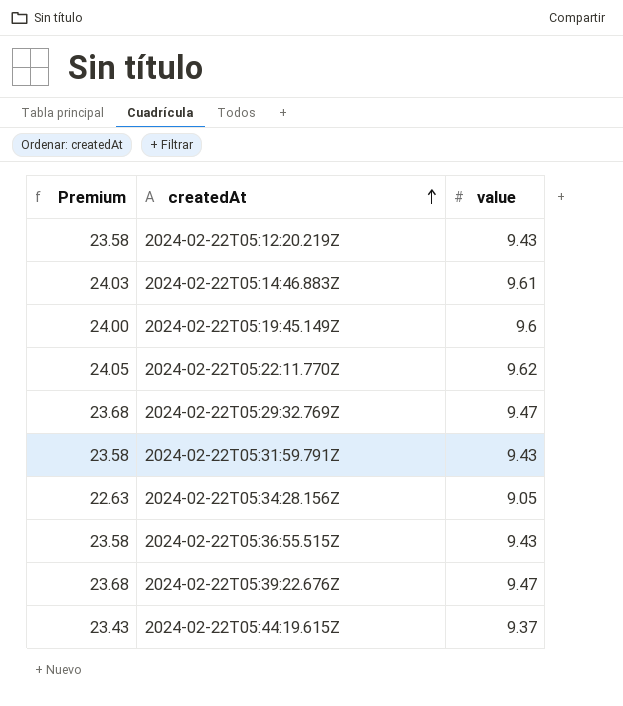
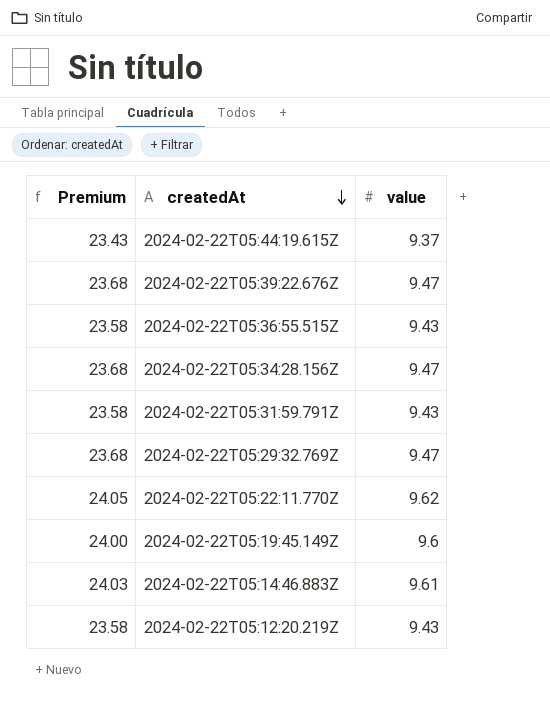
row order: createdAt ascending -> createdAt descending
2024-02-22T05:34:28.156Z | Premium: 22.63 -> 23.68
2024-02-22T05:34:28.156Z | value: 9.05 -> 9.47

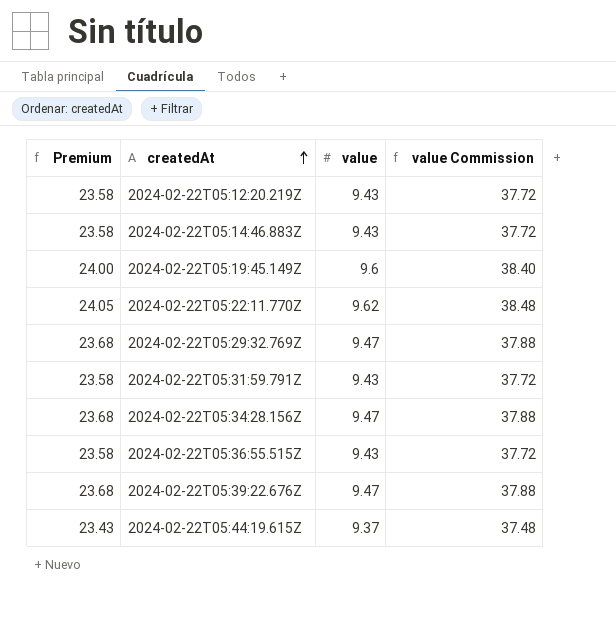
row order: createdAt descending -> createdAt ascending
column value Commission | formula: none -> [value] * 4
2024-02-22T05:14:46.883Z | Premium: 24.03 -> 23.58
2024-02-22T05:14:46.883Z | value: 9.61 -> 9.43

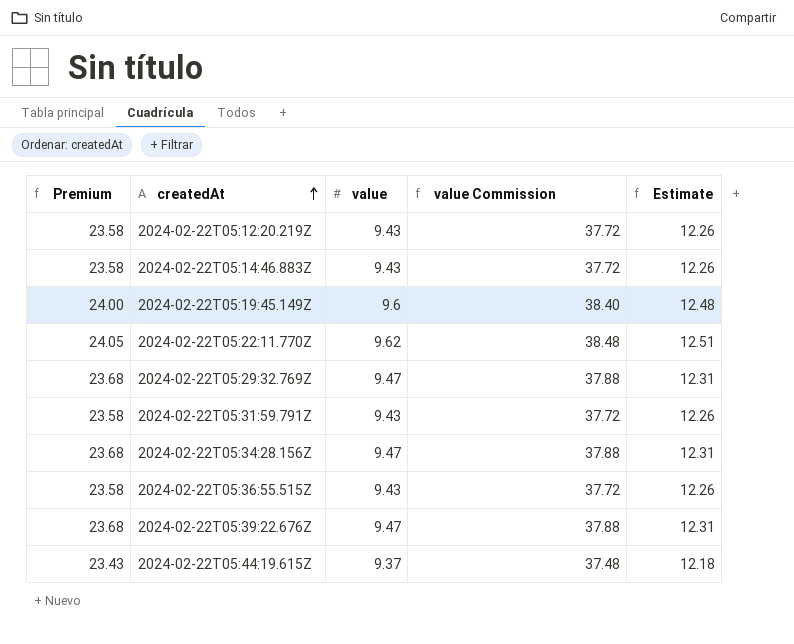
column Estimate | formula: none -> [value] * 1.3

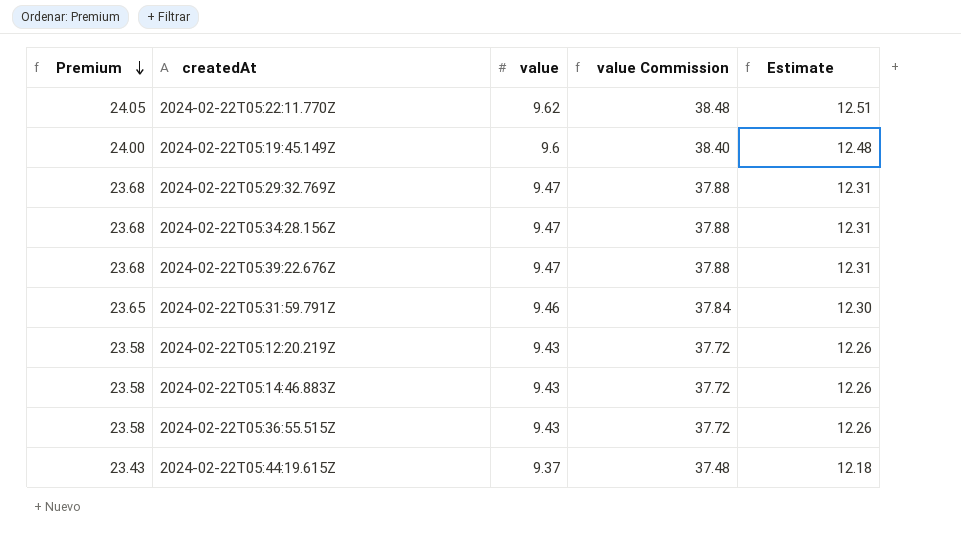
row order: createdAt ascending -> Premium descending
2024-02-22T05:31:59.791Z | Premium: 23.58 -> 23.65
2024-02-22T05:31:59.791Z | value: 9.43 -> 9.46
2024-02-22T05:31:59.791Z | value Commission: 37.72 -> 37.84
2024-02-22T05:31:59.791Z | Estimate: 12.26 -> 12.30

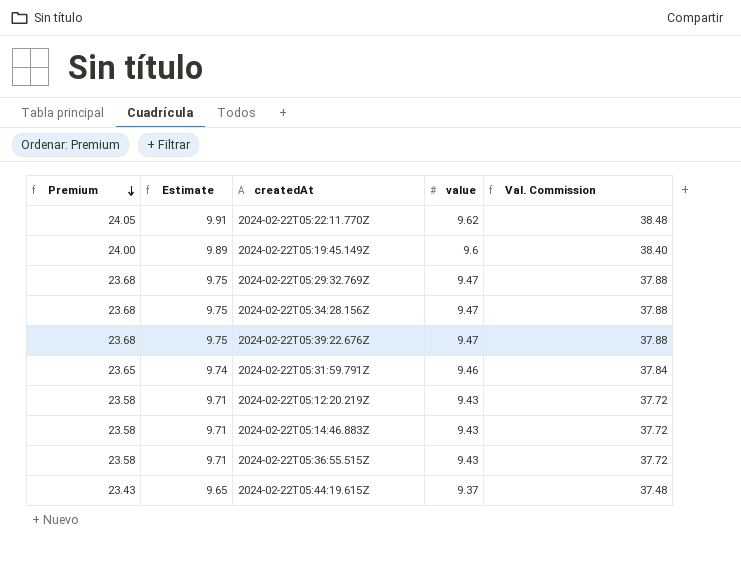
column Estimate | formula: [value] * 1.3 -> [value] * 1.03
column Estimate | position: 5 -> 2
column name: value Commission -> Val. Commission

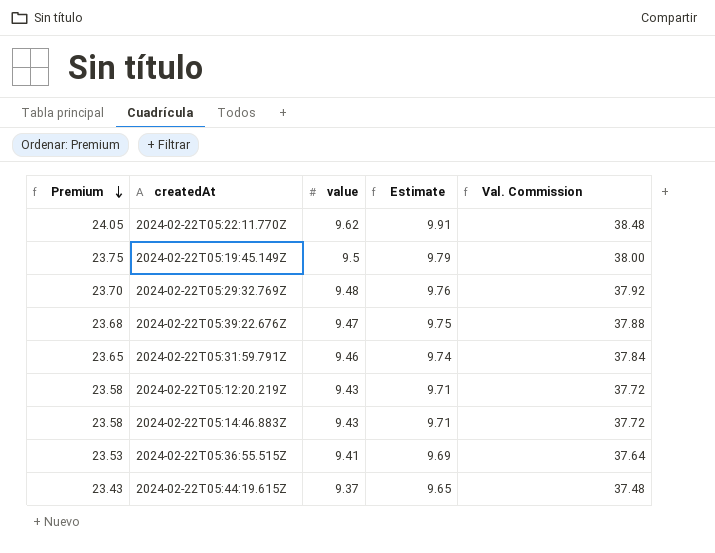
column Estimate | position: 2 -> 4
row 2024-02-22T05:34:28.156Z: 23.68 | 9.75 | 9.47 | 37.88 -> none
2024-02-22T05:19:45.149Z | Premium: 24.00 -> 23.75
2024-02-22T05:19:45.149Z | value: 9.6 -> 9.5
2024-02-22T05:19:45.149Z | Estimate: 9.89 -> 9.79
2024-02-22T05:19:45.149Z | Val. Commission: 38.40 -> 38.00
2024-02-22T05:29:32.769Z | Premium: 23.68 -> 23.70
2024-02-22T05:29:32.769Z | value: 9.47 -> 9.48
2024-02-22T05:29:32.769Z | Estimate: 9.75 -> 9.76
2024-02-22T05:29:32.769Z | Val. Commission: 37.88 -> 37.92
2024-02-22T05:36:55.515Z | Premium: 23.58 -> 23.53
2024-02-22T05:36:55.515Z | value: 9.43 -> 9.41
2024-02-22T05:36:55.515Z | Estimate: 9.71 -> 9.69
2024-02-22T05:36:55.515Z | Val. Commission: 37.72 -> 37.64

